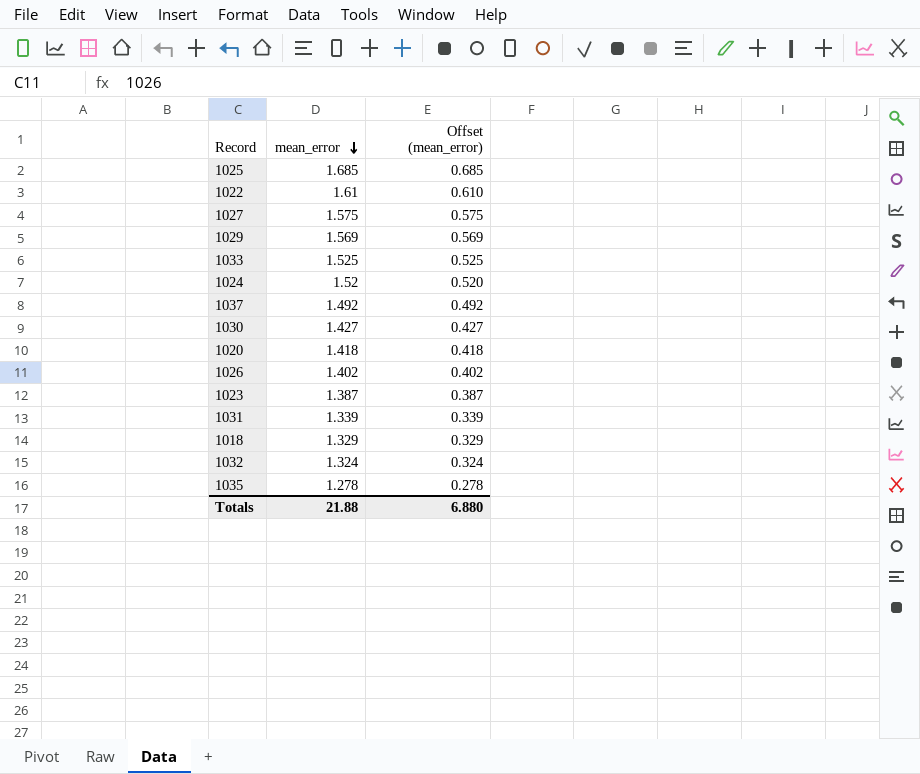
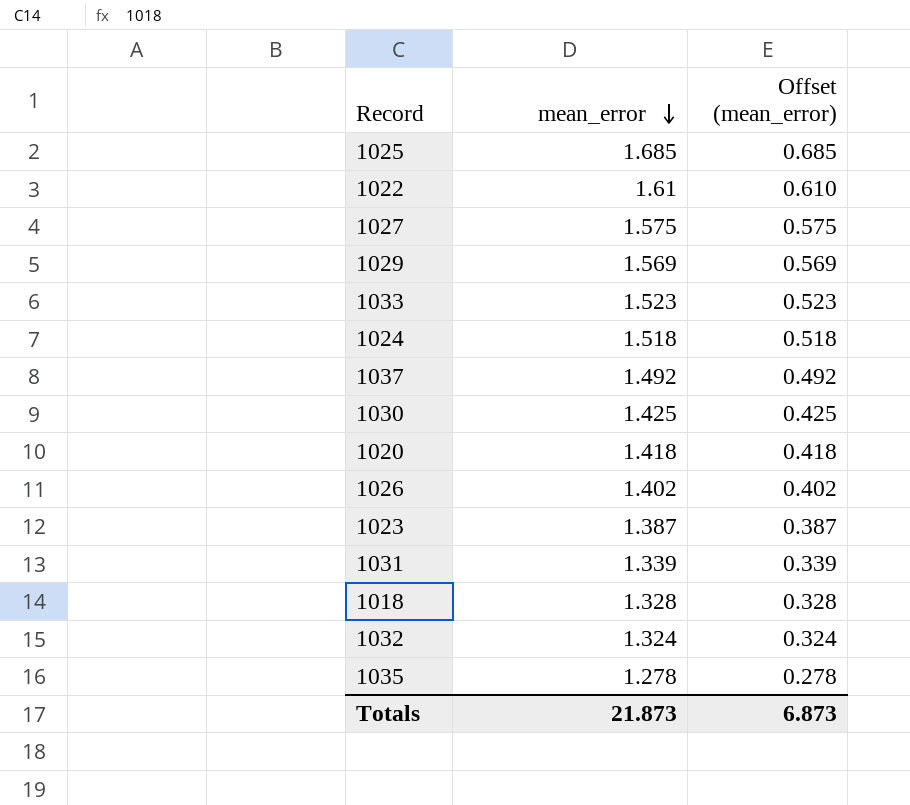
1033 | mean_error: 1.525 -> 1.523
1033 | Offset (mean_error): 0.525 -> 0.523
1024 | mean_error: 1.52 -> 1.518
1024 | Offset (mean_error): 0.520 -> 0.518
1030 | mean_error: 1.427 -> 1.425
1030 | Offset (mean_error): 0.427 -> 0.425
1018 | mean_error: 1.329 -> 1.328
1018 | Offset (mean_error): 0.329 -> 0.328
Totals | mean_error: 21.88 -> 21.873
Totals | Offset (mean_error): 6.880 -> 6.873

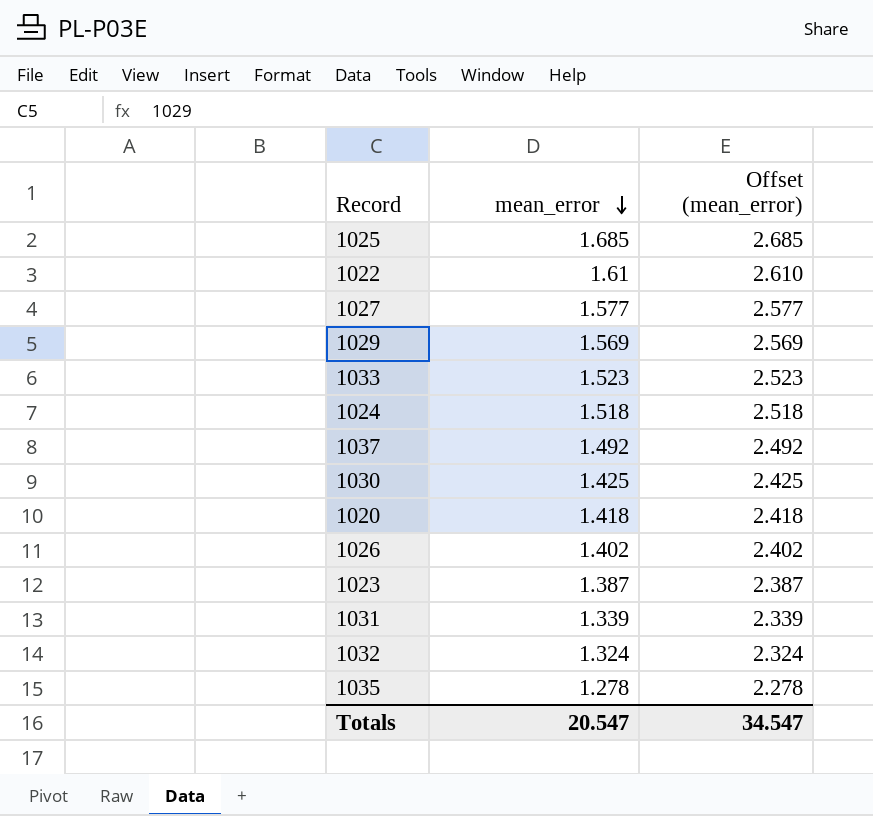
column Offset (mean_error) | formula: [mean_error] - 1 -> [mean_error] + 1
row 1018: 1.328 | 0.328 -> none
1027 | mean_error: 1.575 -> 1.577
Totals | mean_error: 21.873 -> 20.547
Totals | Offset (mean_error): 6.873 -> 34.547

